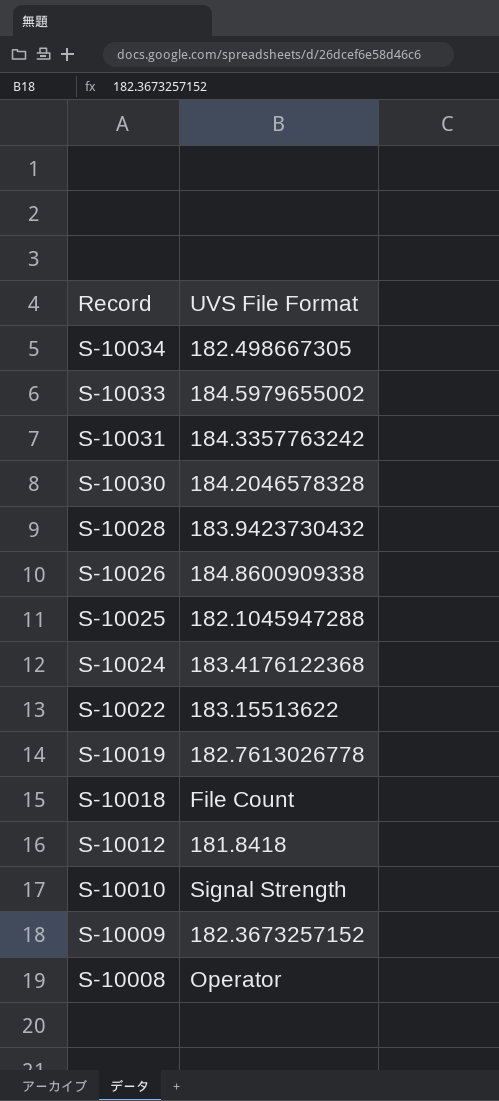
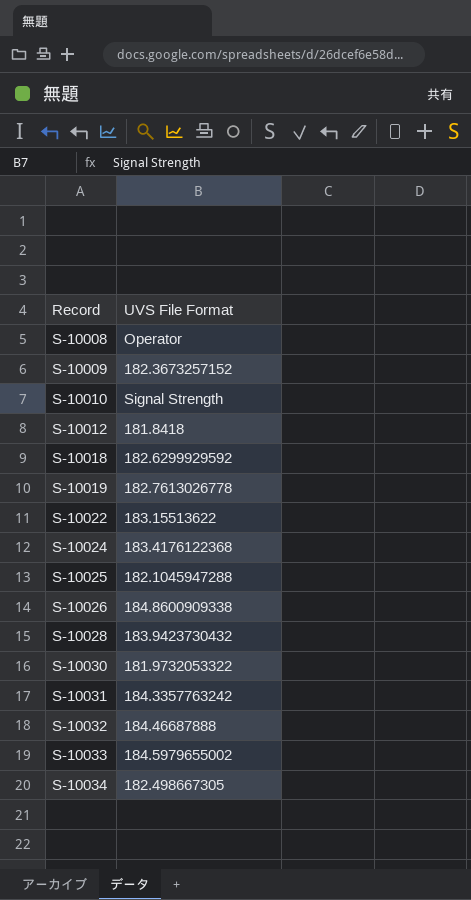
row order: Record descending -> Record ascending
S-10018 | UVS File Format: File Count -> 182.6299929592
S-10030 | UVS File Format: 184.2046578328 -> 181.9732053322
row S-10032: none -> 184.46687888

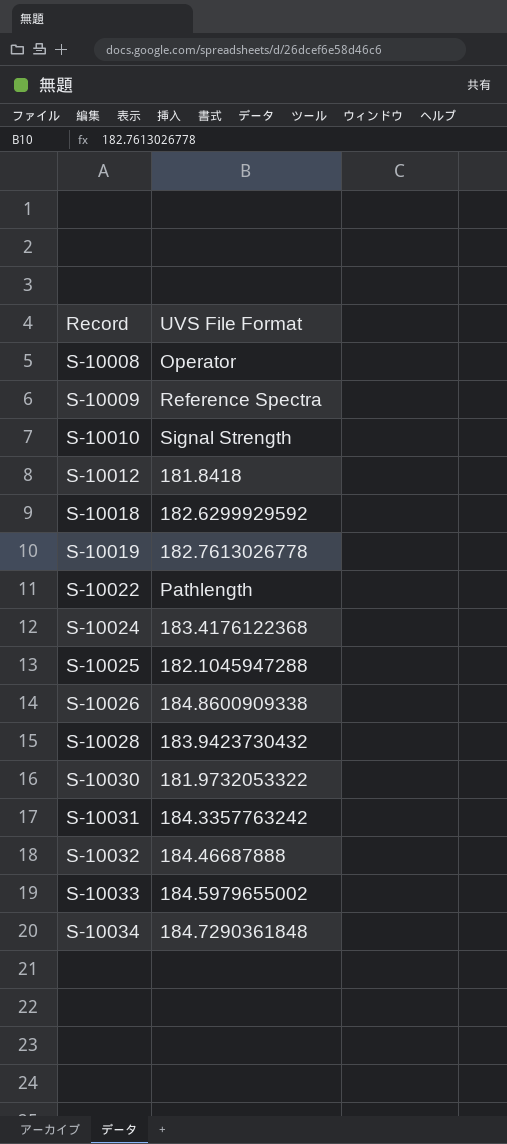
S-10009 | UVS File Format: 182.3673257152 -> Reference Spectra
S-10022 | UVS File Format: 183.15513622 -> Pathlength
S-10034 | UVS File Format: 182.498667305 -> 184.7290361848

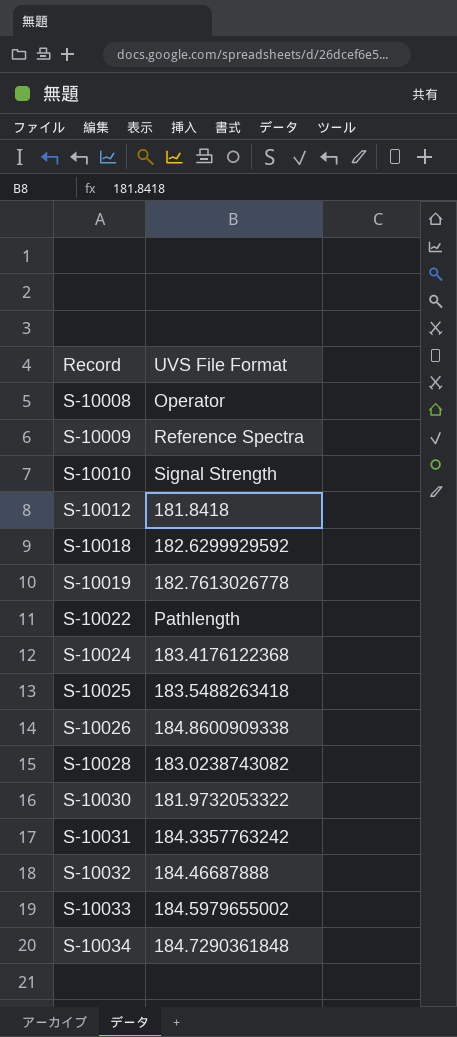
S-10025 | UVS File Format: 182.1045947288 -> 183.5488263418
S-10028 | UVS File Format: 183.9423730432 -> 183.0238743082

